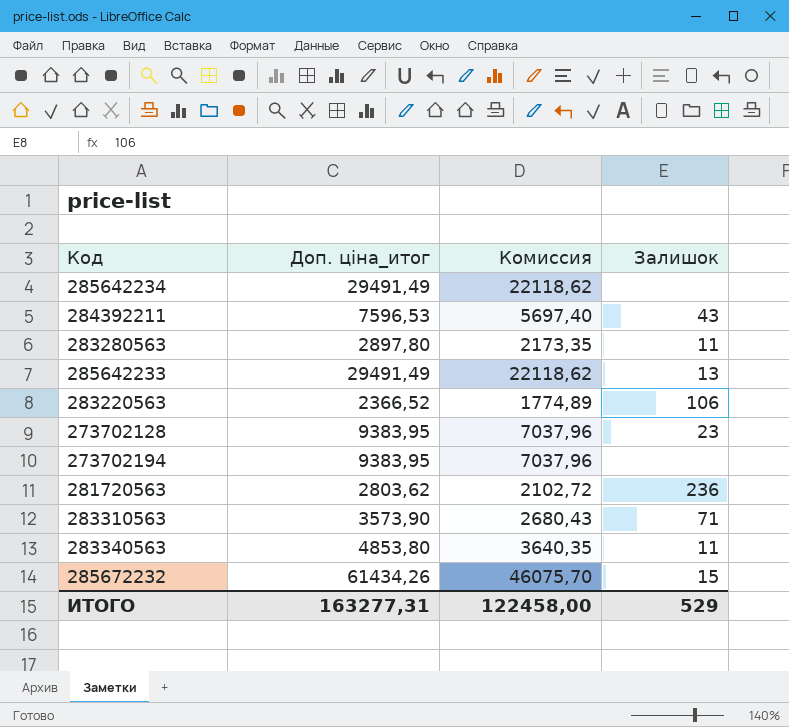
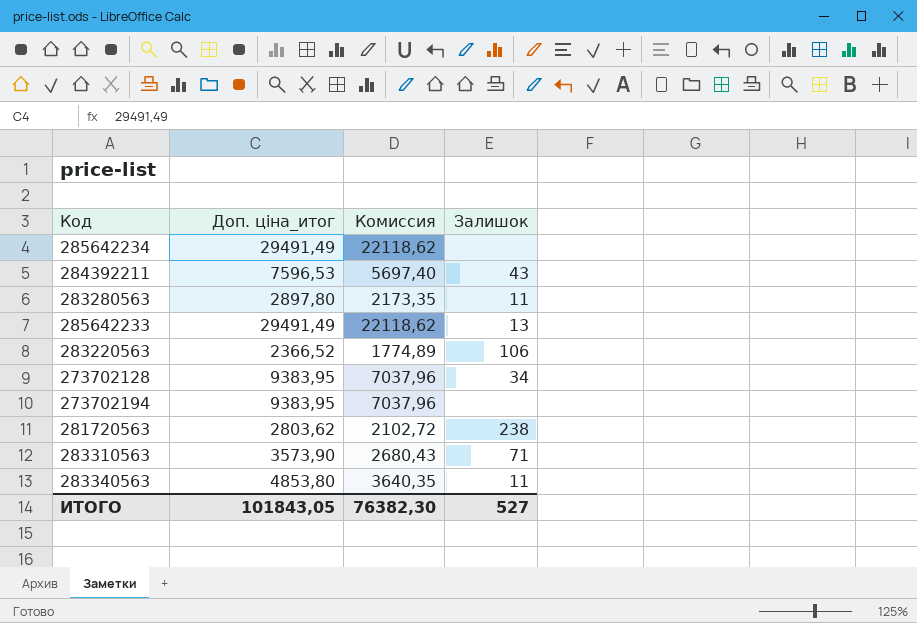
row 285672232: 61434,26 | 46075,70 | 15 -> none
273702128 | Залишок: 23 -> 34
281720563 | Залишок: 236 -> 238
ИТОГО | Доп. ціна_итог: 163277,31 -> 101843,05
ИТОГО | Комиссия: 122458,00 -> 76382,30
ИТОГО | Залишок: 529 -> 527

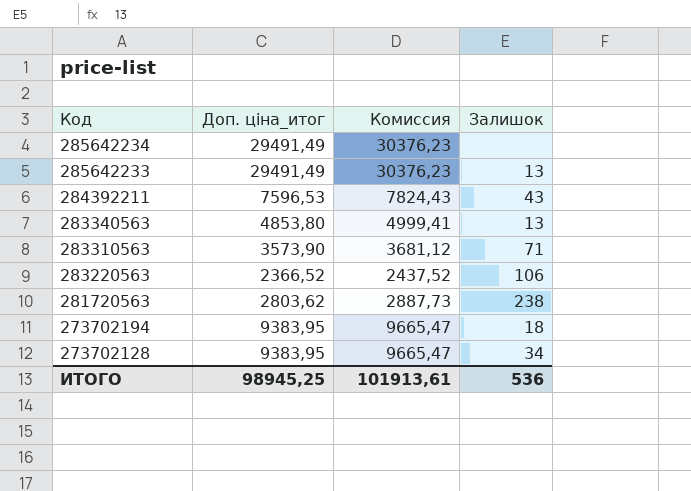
row order: none -> Код descending
column Комиссия | formula: [Доп. ціна_итог] * 0,75 -> [Доп. ціна_итог] * 1,03
row 283280563: 2897,80 | 2173,35 | 11 -> none
283340563 | Залишок: 11 -> 13
273702194 | Залишок: none -> 18
ИТОГО | Доп. ціна_итог: 101843,05 -> 98945,25
ИТОГО | Комиссия: 76382,30 -> 101913,61
ИТОГО | Залишок: 527 -> 536

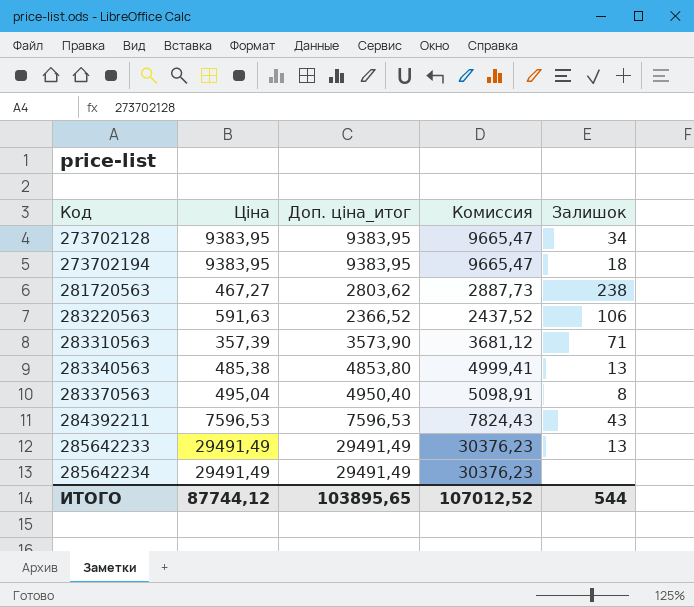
row order: Код descending -> Код ascending
column Ціна | position: none -> 2
row 283370563: none -> 495,04 | 4950,40 | 5098,91 | 8
ИТОГО | Доп. ціна_итог: 98945,25 -> 103895,65
ИТОГО | Комиссия: 101913,61 -> 107012,52
ИТОГО | Залишок: 536 -> 544

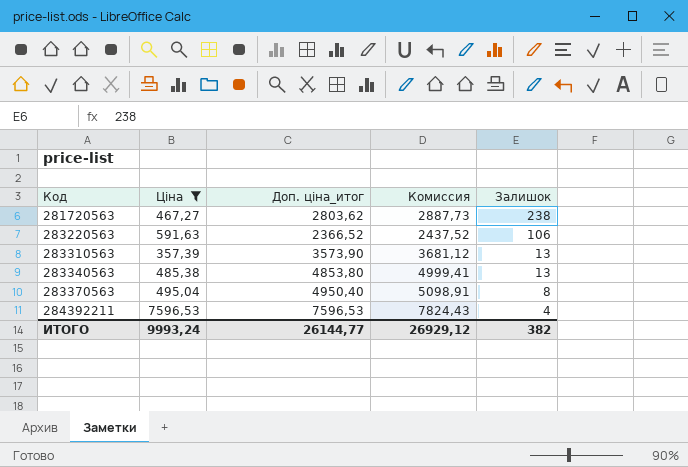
filter: none -> Ціна <= 7596,53
283310563 | Залишок: 71 -> 13
284392211 | Залишок: 43 -> 4
ИТОГО | Ціна: 87744,12 -> 9993,24
ИТОГО | Доп. ціна_итог: 103895,65 -> 26144,77
ИТОГО | Комиссия: 107012,52 -> 26929,12
ИТОГО | Залишок: 544 -> 382

